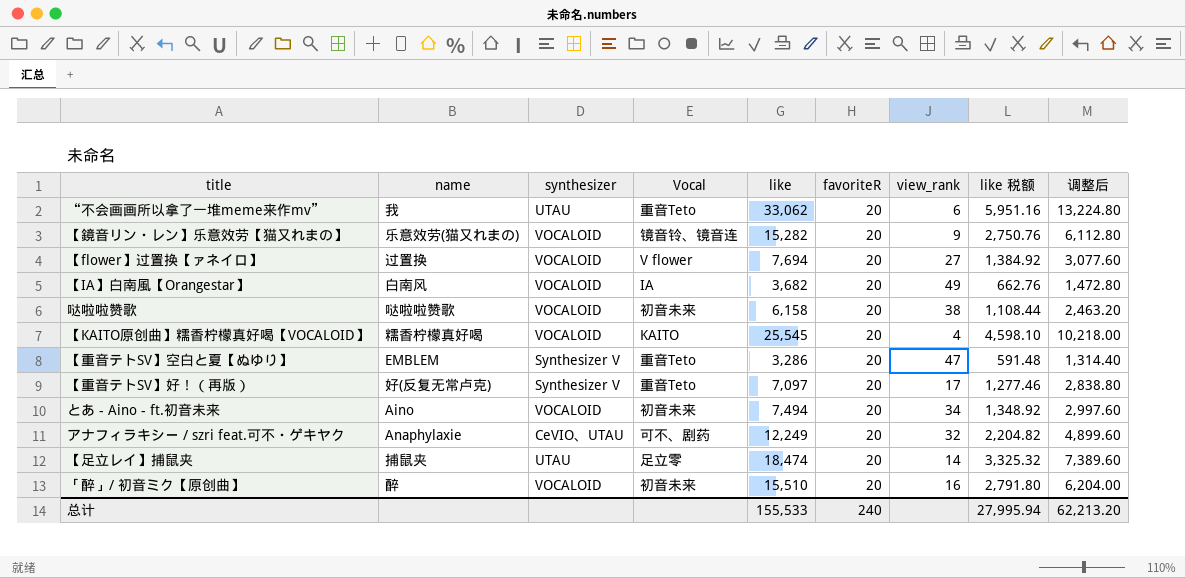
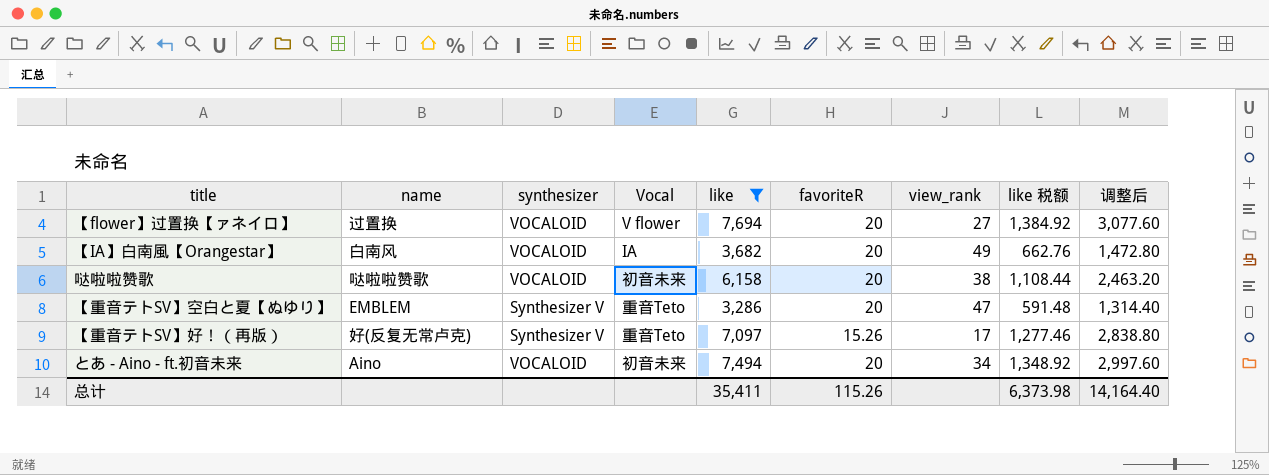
filter: none -> like <= 7,694
【重音テトSV】好！（再版） | favoriteR: 20 -> 15.26
总计 | like: 155,533 -> 35,411
总计 | favoriteR: 240 -> 115.26
总计 | like 税额: 27,995.94 -> 6,373.98
总计 | 调整后: 62,213.20 -> 14,164.40

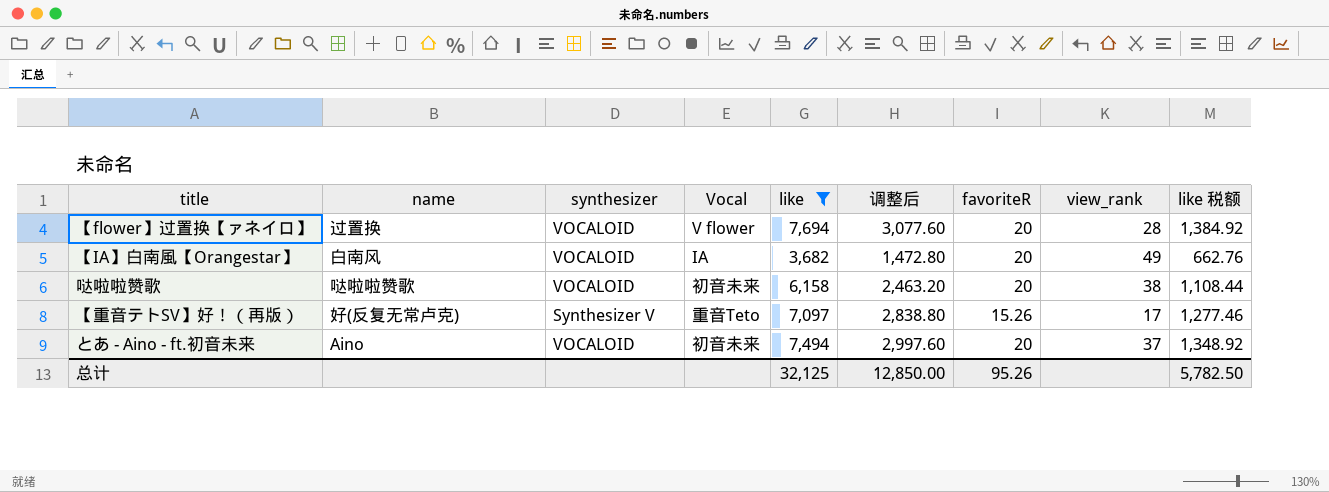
column 调整后 | position: 9 -> 6
row 【重音テトSV】空白と夏【ぬゆり】: EMBLEM | Synthesizer V | 重音Teto | 3,286 | 20 | 47 | 591.48 | 1,314.40 -> none
【flower】过置换【ァネイロ】 | view_rank: 27 -> 28
とあ - Aino - ft.初音未来 | view_rank: 34 -> 37
总计 | like: 35,411 -> 32,125
总计 | 调整后: 14,164.40 -> 12,850.00
总计 | favoriteR: 115.26 -> 95.26
总计 | like 税额: 6,373.98 -> 5,782.50

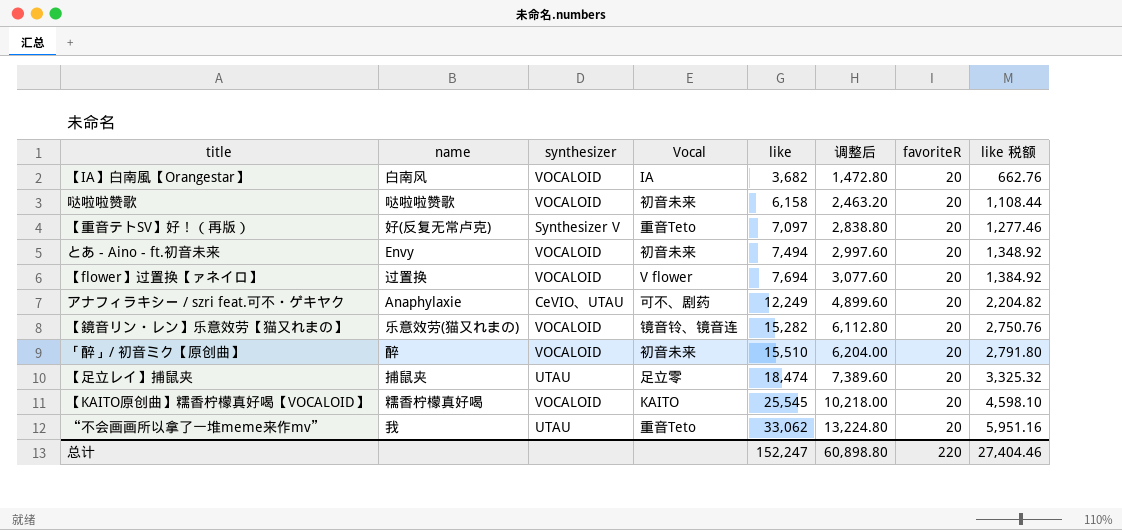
filter: like <= 7,694 -> none
row order: none -> like ascending
column view_rank | position: 8 -> none
【重音テトSV】好！（再版） | favoriteR: 15.26 -> 20
とあ - Aino - ft.初音未来 | name: Aino -> Envy
总计 | like: 32,125 -> 152,247
总计 | 调整后: 12,850.00 -> 60,898.80
总计 | favoriteR: 95.26 -> 220
总计 | like 税额: 5,782.50 -> 27,404.46

